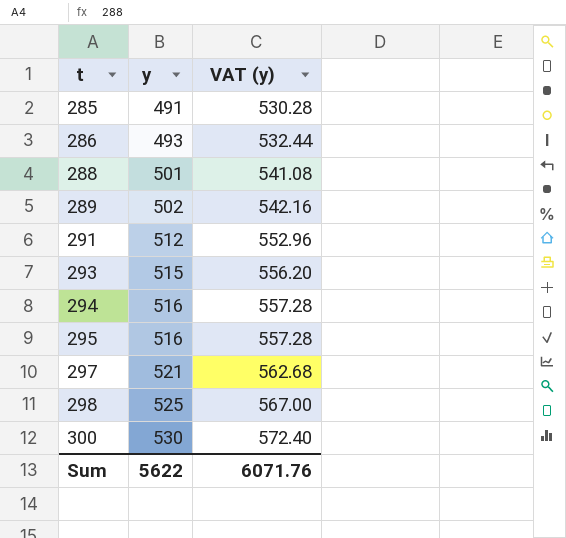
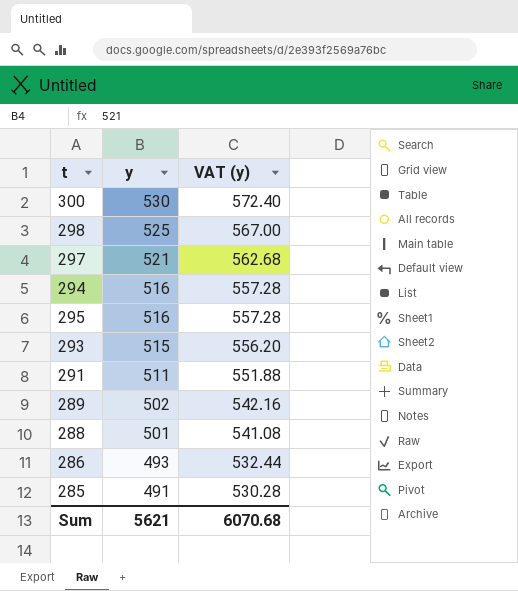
row order: t ascending -> y descending
291 | y: 512 -> 511
291 | VAT (y): 552.96 -> 551.88
Sum | y: 5622 -> 5621
Sum | VAT (y): 6071.76 -> 6070.68

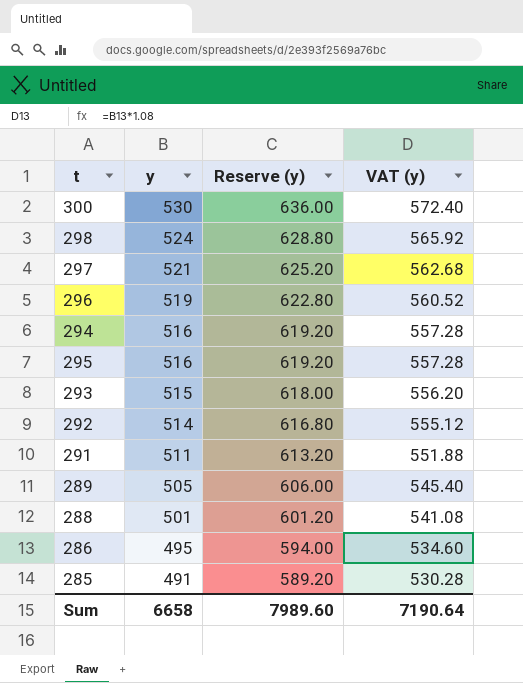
column Reserve (y) | formula: none -> [y] * 1.2
298 | y: 525 -> 524
298 | VAT (y): 567.00 -> 565.92
row 296: none -> 519 | 622.80 | 560.52
row 292: none -> 514 | 616.80 | 555.12
289 | y: 502 -> 505
289 | VAT (y): 542.16 -> 545.40
286 | y: 493 -> 495
286 | VAT (y): 532.44 -> 534.60
Sum | y: 5621 -> 6658
Sum | VAT (y): 6070.68 -> 7190.64

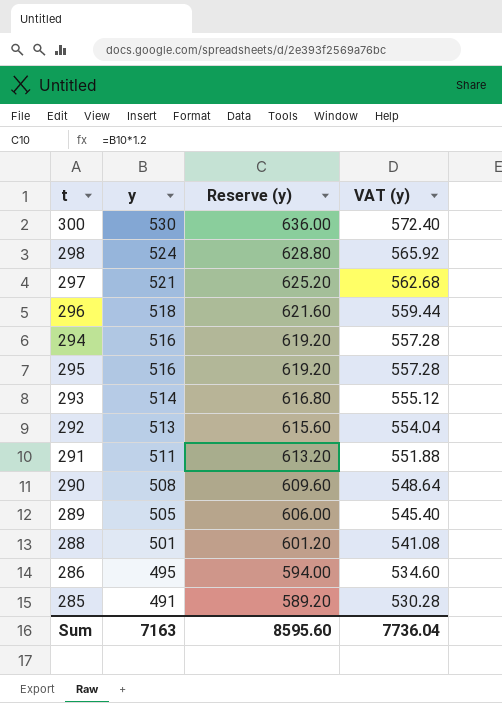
296 | y: 519 -> 518
296 | Reserve (y): 622.80 -> 621.60
296 | VAT (y): 560.52 -> 559.44
293 | y: 515 -> 514
293 | Reserve (y): 618.00 -> 616.80
293 | VAT (y): 556.20 -> 555.12
292 | y: 514 -> 513
292 | Reserve (y): 616.80 -> 615.60
292 | VAT (y): 555.12 -> 554.04
row 290: none -> 508 | 609.60 | 548.64
Sum | y: 6658 -> 7163
Sum | Reserve (y): 7989.60 -> 8595.60
Sum | VAT (y): 7190.64 -> 7736.04

